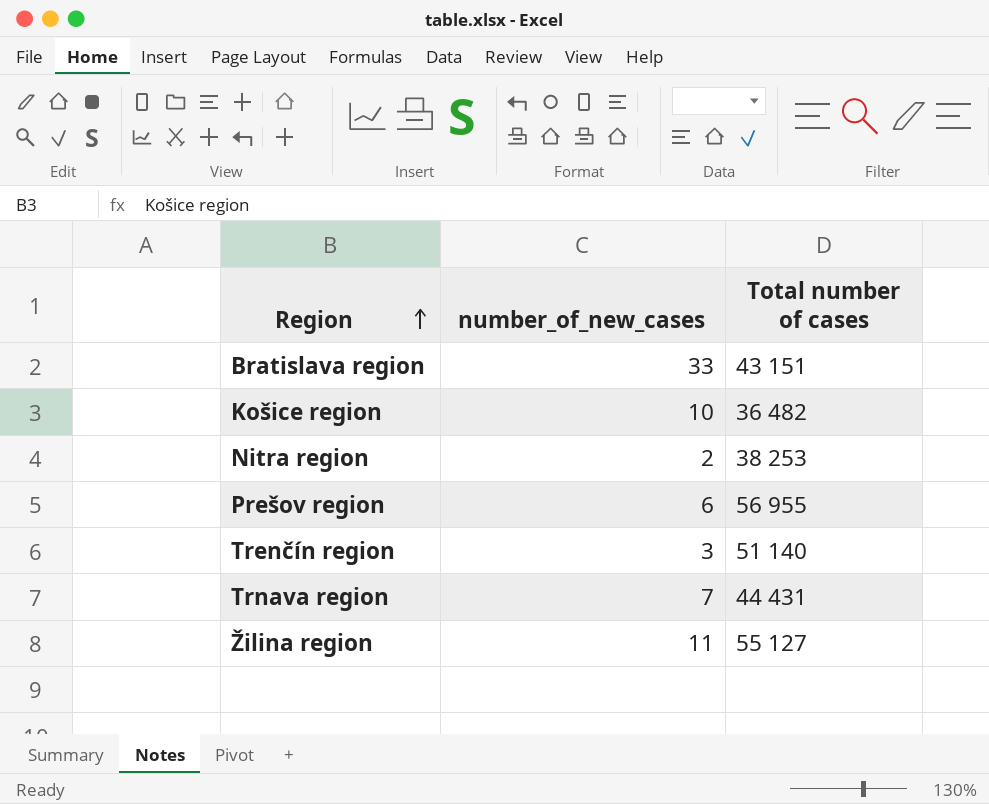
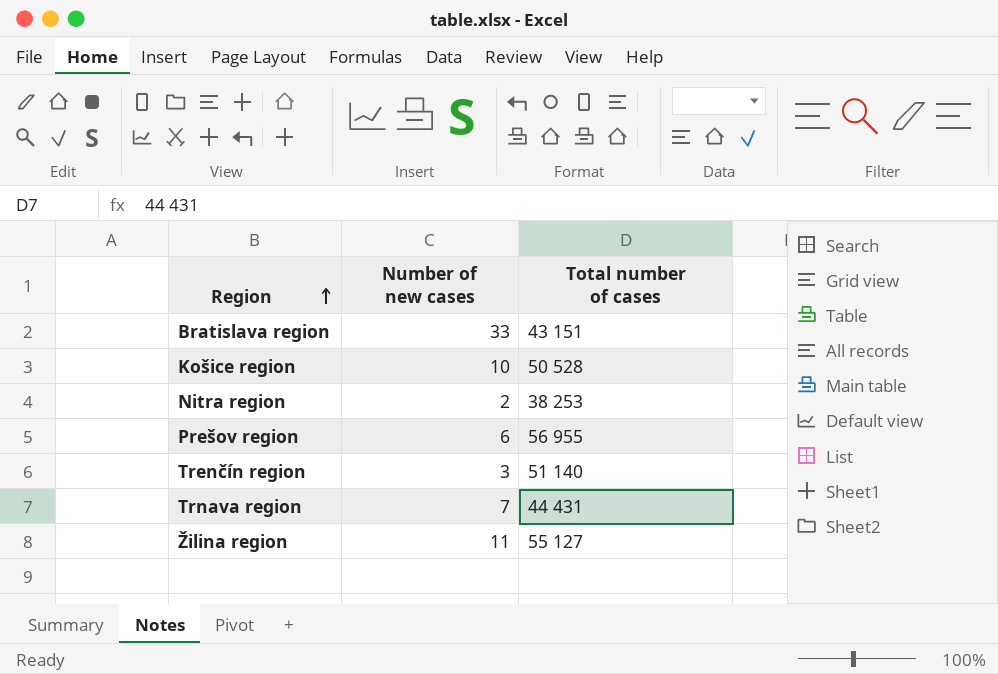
column name: number_of_new_cases -> Number of new cases
Košice region | Total number of cases: 36 482 -> 50 528

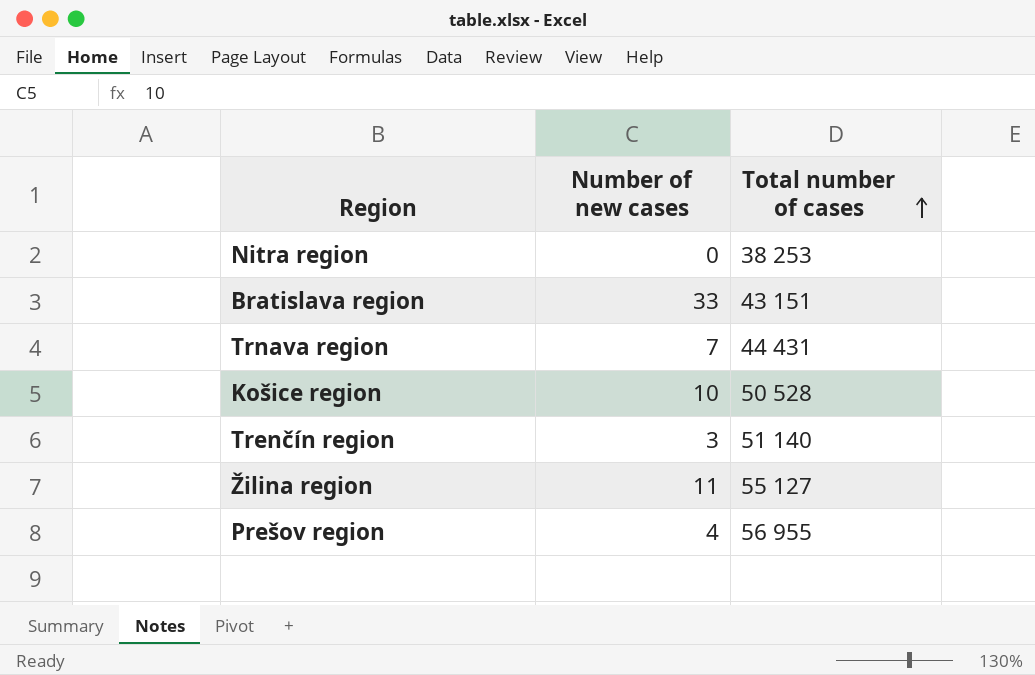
row order: Region ascending -> Total number of cases ascending
Nitra region | Number of new cases: 2 -> 0
Prešov region | Number of new cases: 6 -> 4

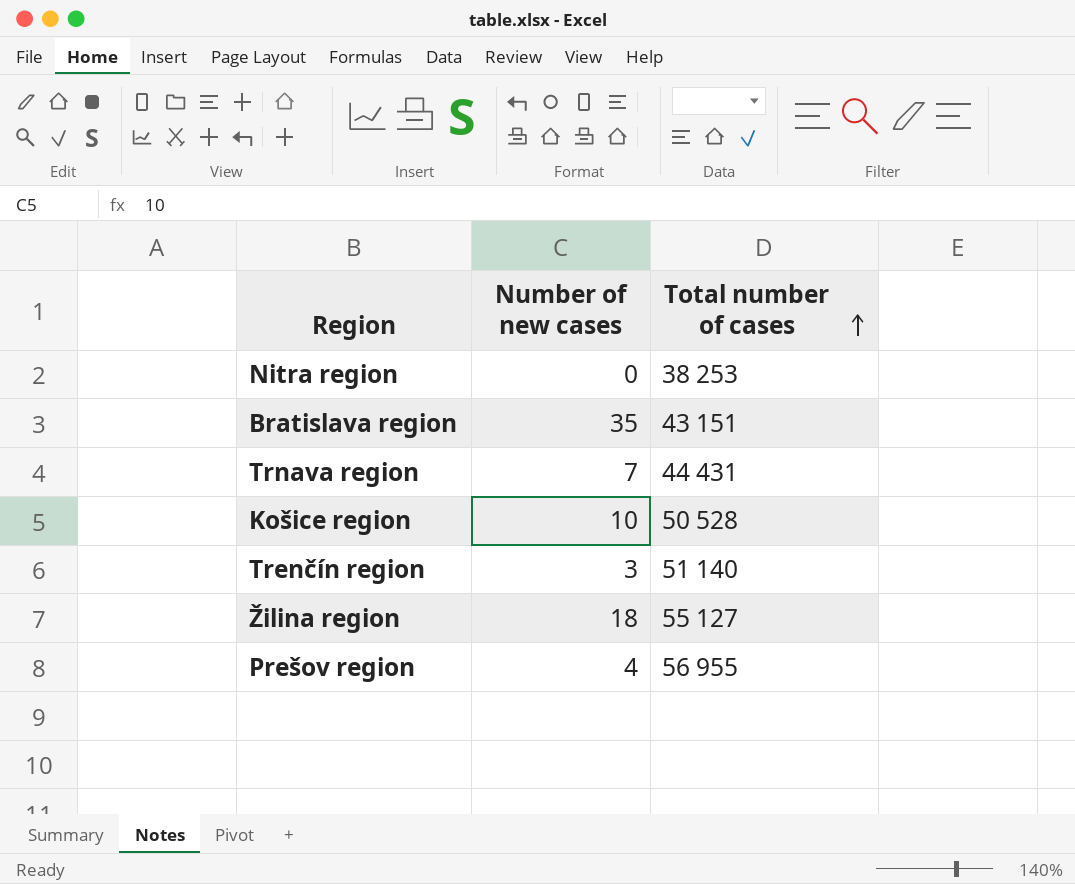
Bratislava region | Number of new cases: 33 -> 35
Žilina region | Number of new cases: 11 -> 18

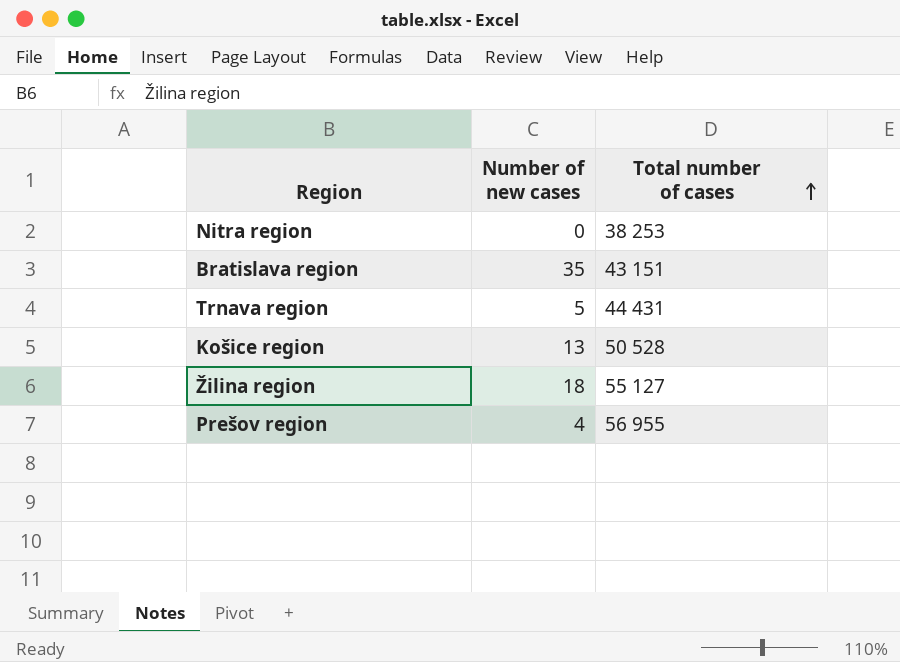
row Trenčín region: 3 | 51 140 -> none
Trnava region | Number of new cases: 7 -> 5
Košice region | Number of new cases: 10 -> 13

